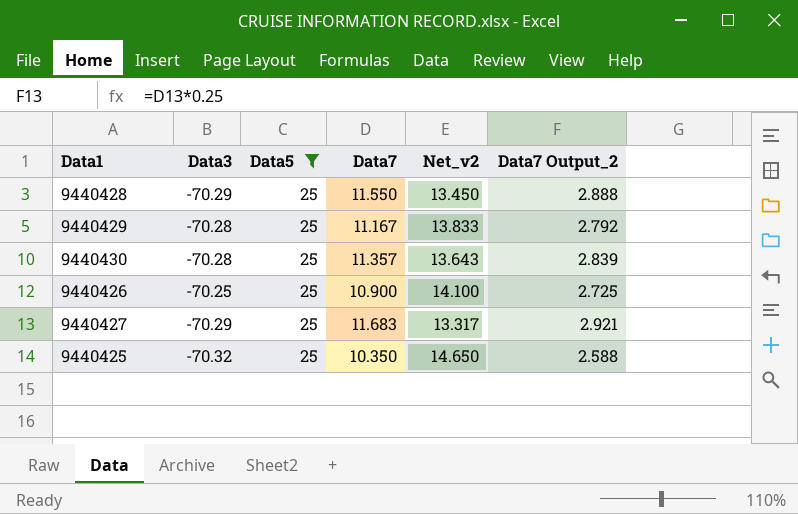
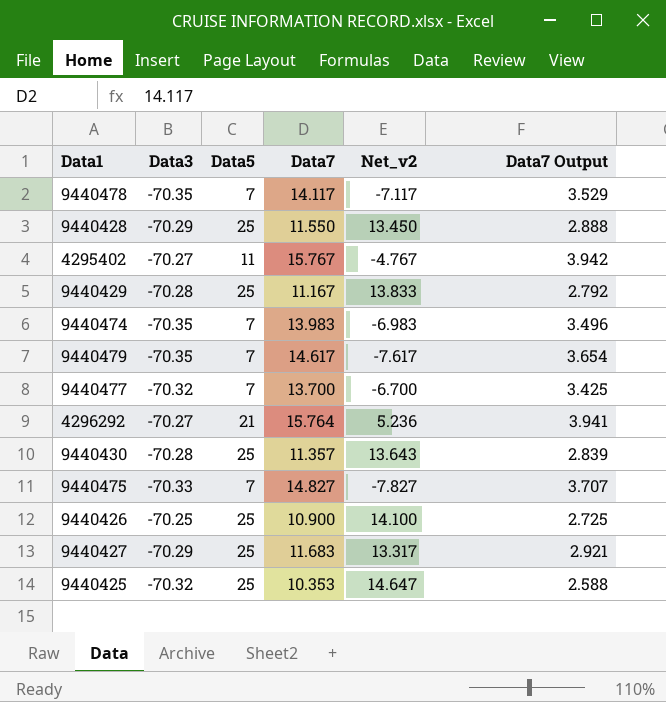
filter: Data5 = 25 -> none
column name: Data7 Output_2 -> Data7 Output
9440425 | Data7: 10.350 -> 10.353
9440425 | Net_v2: 14.650 -> 14.647

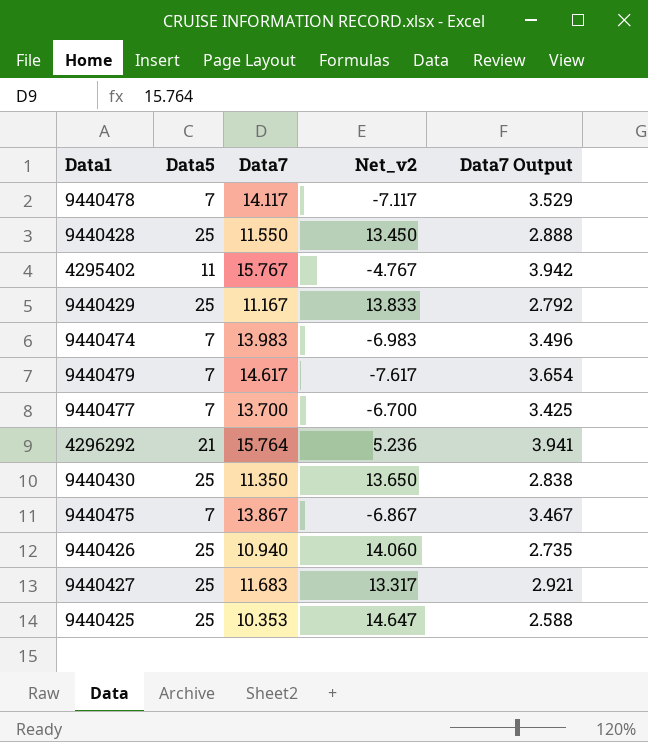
column Data3 | position: 2 -> none
9440430 | Data7: 11.357 -> 11.350
9440430 | Net_v2: 13.643 -> 13.650
9440430 | Data7 Output: 2.839 -> 2.838
9440475 | Data7: 14.827 -> 13.867
9440475 | Net_v2: -7.827 -> -6.867
9440475 | Data7 Output: 3.707 -> 3.467
9440426 | Data7: 10.900 -> 10.940
9440426 | Net_v2: 14.100 -> 14.060
9440426 | Data7 Output: 2.725 -> 2.735

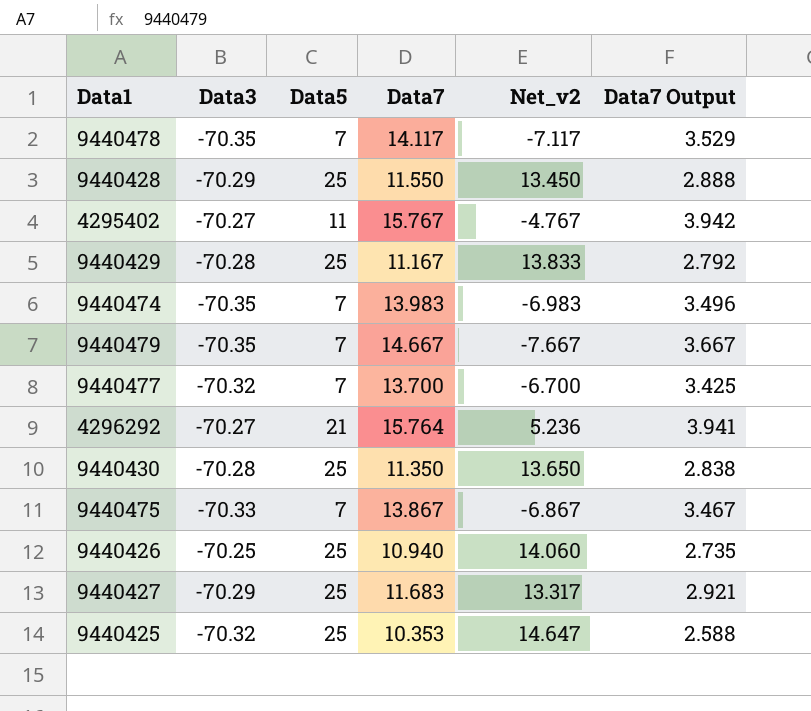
column Data3 | position: none -> 2
9440479 | Data7: 14.617 -> 14.667
9440479 | Net_v2: -7.617 -> -7.667
9440479 | Data7 Output: 3.654 -> 3.667

